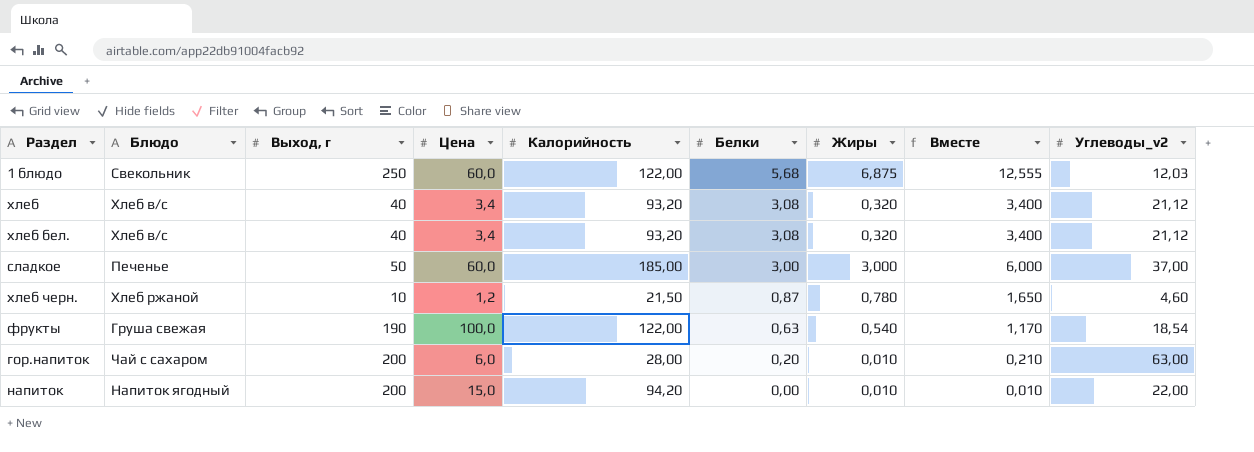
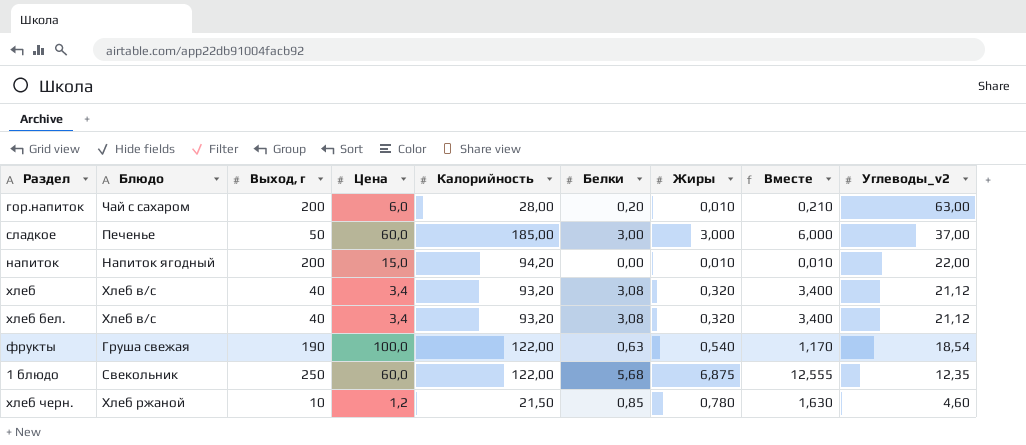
row order: Белки descending -> Углеводы_v2 descending
1 блюдо | Углеводы_v2: 12,03 -> 12,35
хлеб черн. | Белки: 0,87 -> 0,85
хлеб черн. | Вместе: 1,650 -> 1,630

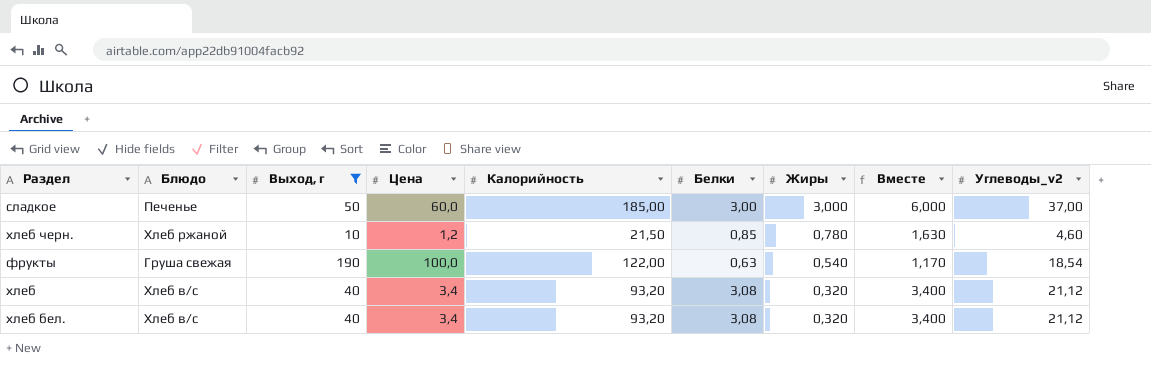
filter: none -> Выход, г <= 190
row order: Углеводы_v2 descending -> Жиры descending

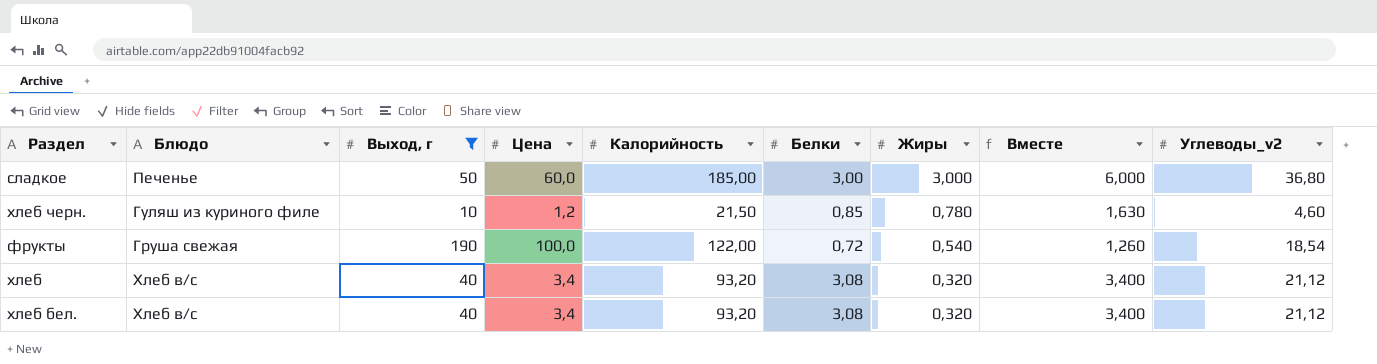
сладкое | Углеводы_v2: 37,00 -> 36,80
хлеб черн. | Блюдо: Хлеб ржаной -> Гуляш из куриного филе
фрукты | Белки: 0,63 -> 0,72
фрукты | Вместе: 1,170 -> 1,260

